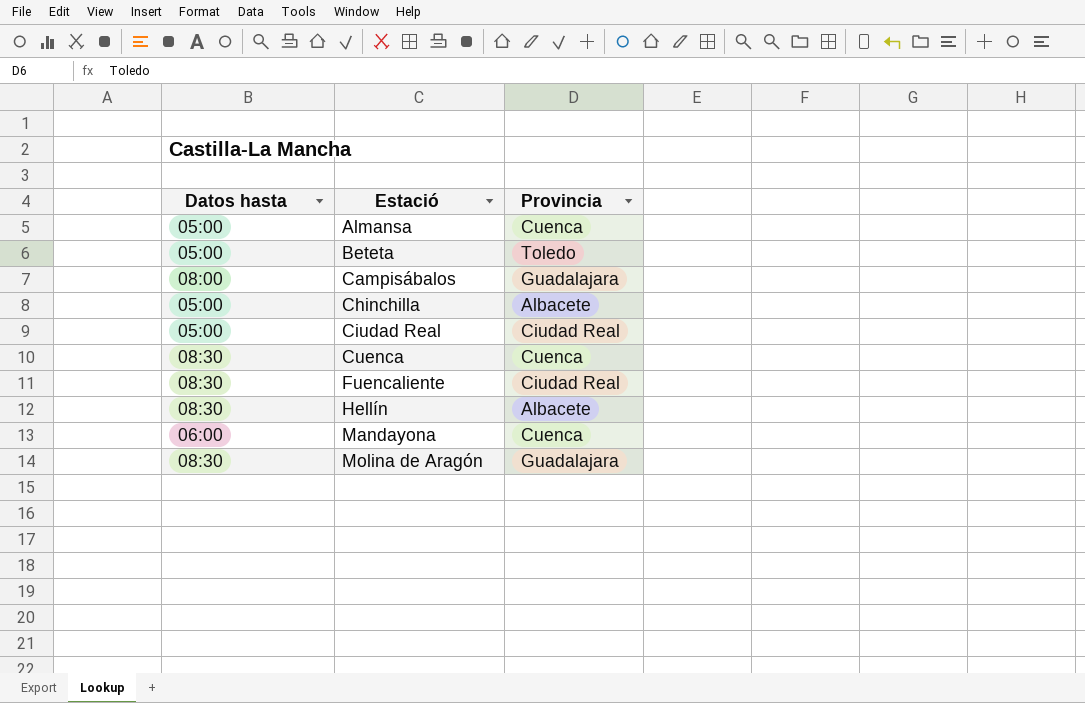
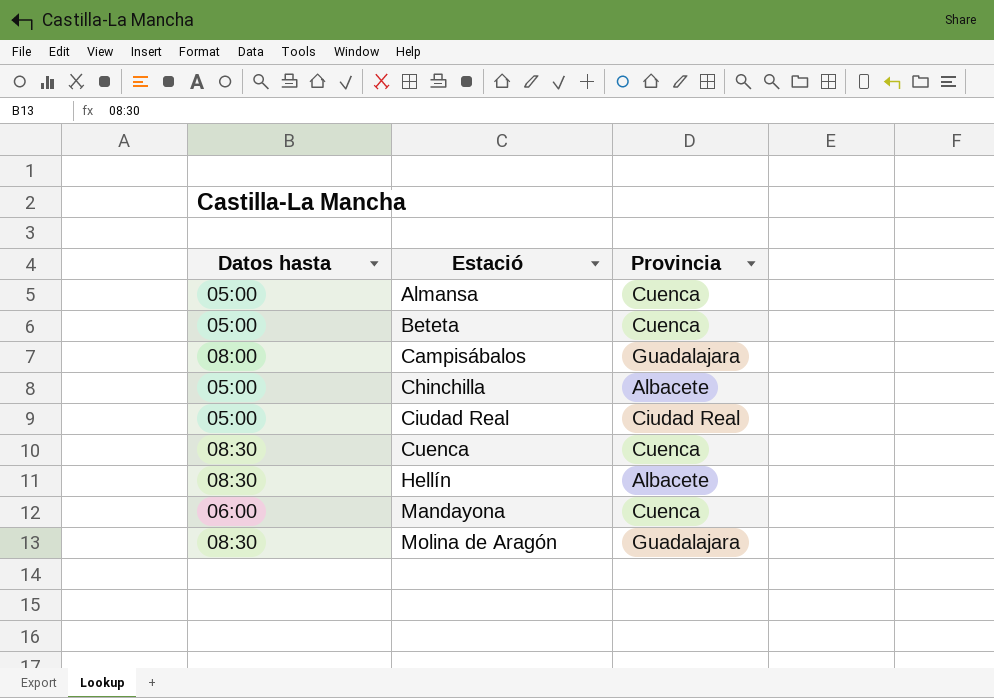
row Fuencaliente: 08:30 | Ciudad Real -> none
Beteta | Provincia: Toledo -> Cuenca

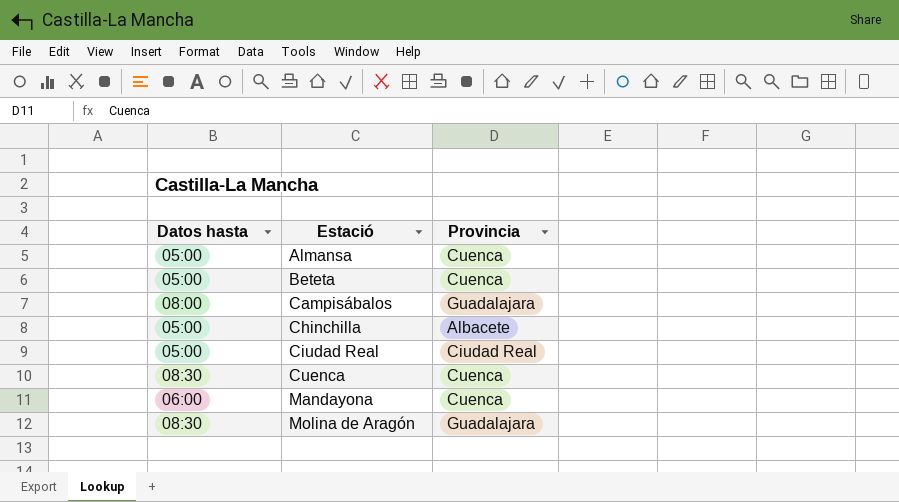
row Hellín: 08:30 | Albacete -> none

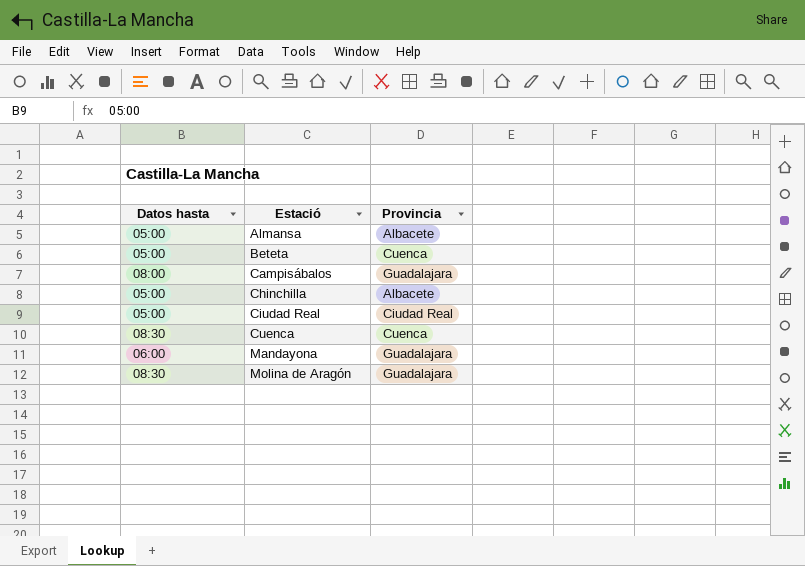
Almansa | Provincia: Cuenca -> Albacete
Mandayona | Provincia: Cuenca -> Guadalajara

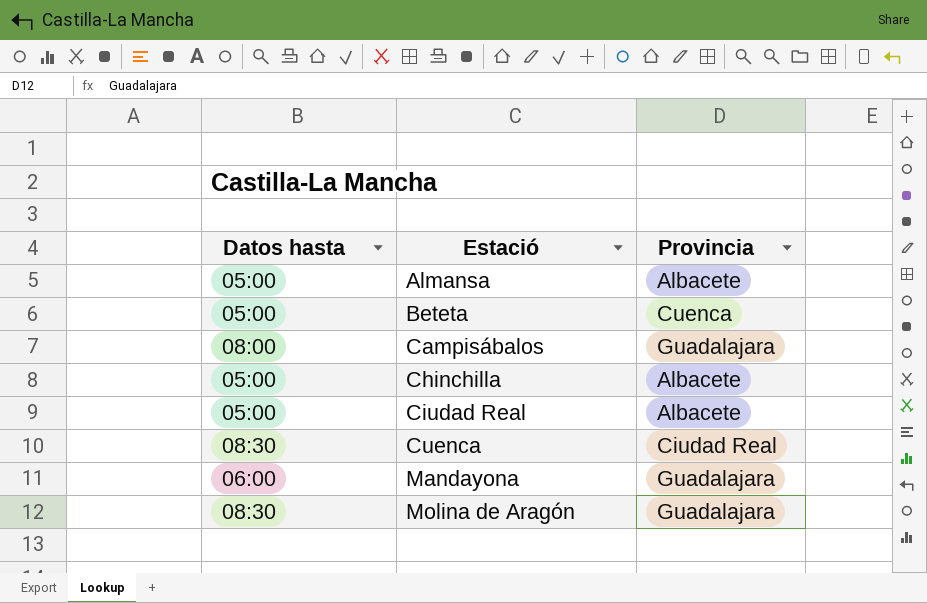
Ciudad Real | Provincia: Ciudad Real -> Albacete
Cuenca | Provincia: Cuenca -> Ciudad Real

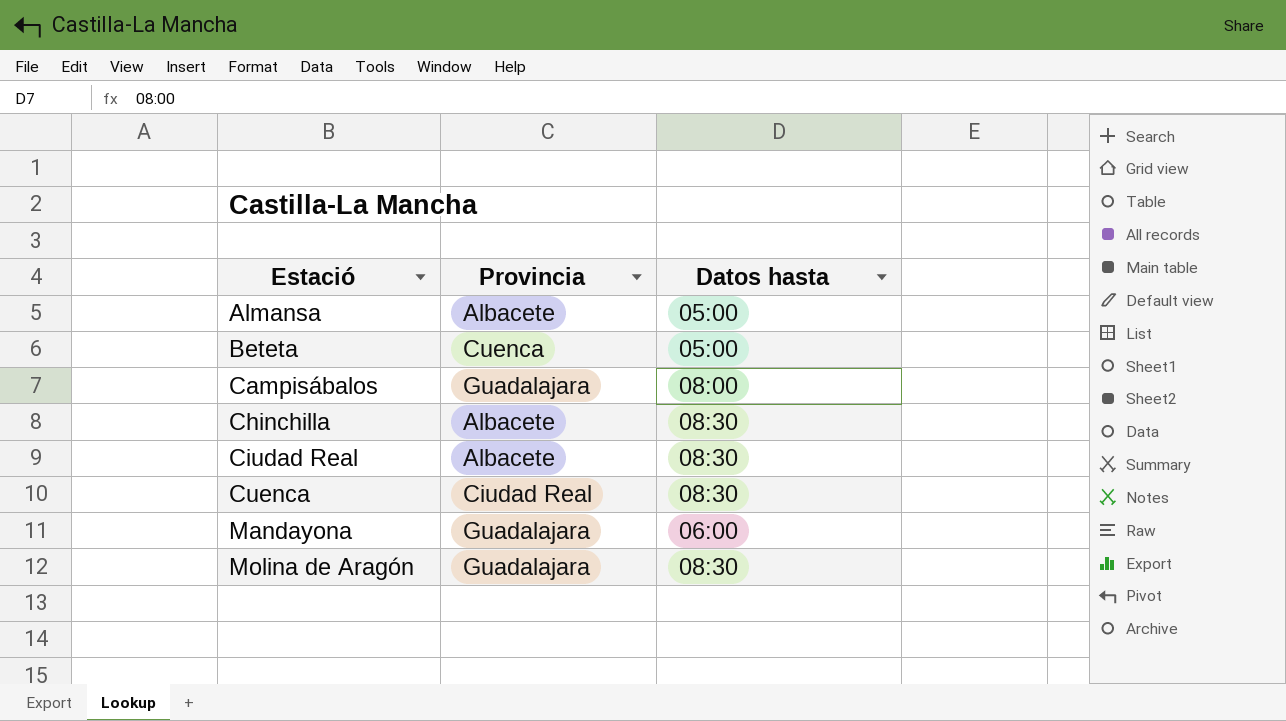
column Datos hasta | position: 1 -> 3
Chinchilla | Datos hasta: 05:00 -> 08:30
Ciudad Real | Datos hasta: 05:00 -> 08:30

